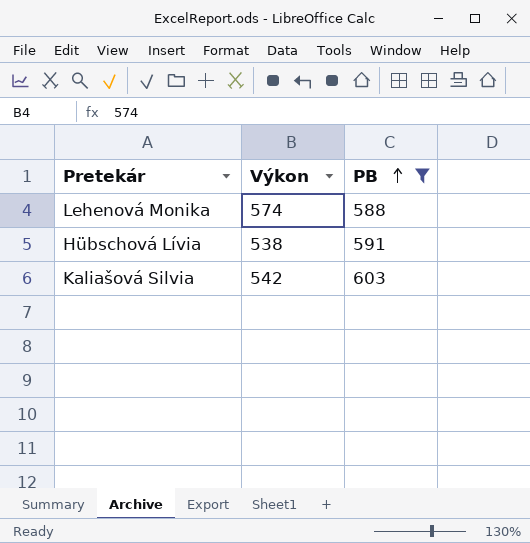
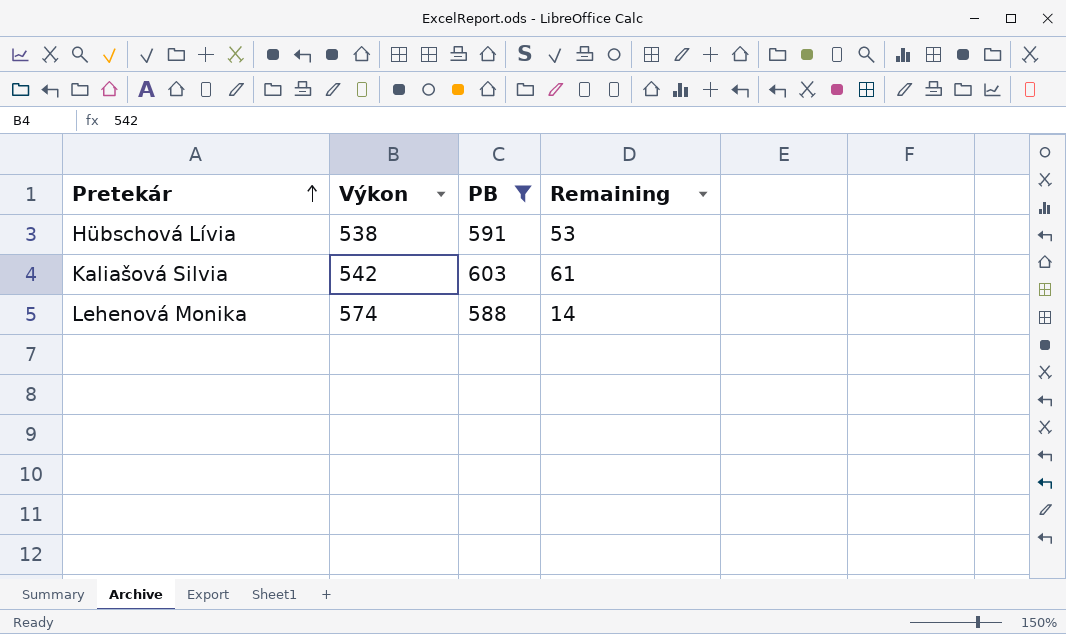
row order: PB ascending -> Pretekár ascending
column Remaining | formula: none -> [PB] - [Výkon]

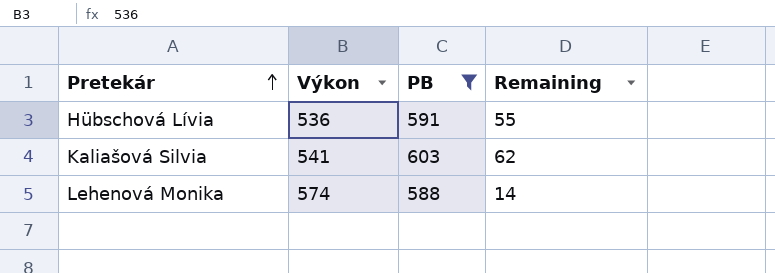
Hübschová Lívia | Výkon: 538 -> 536
Hübschová Lívia | Remaining: 53 -> 55
Kaliašová Silvia | Výkon: 542 -> 541
Kaliašová Silvia | Remaining: 61 -> 62

